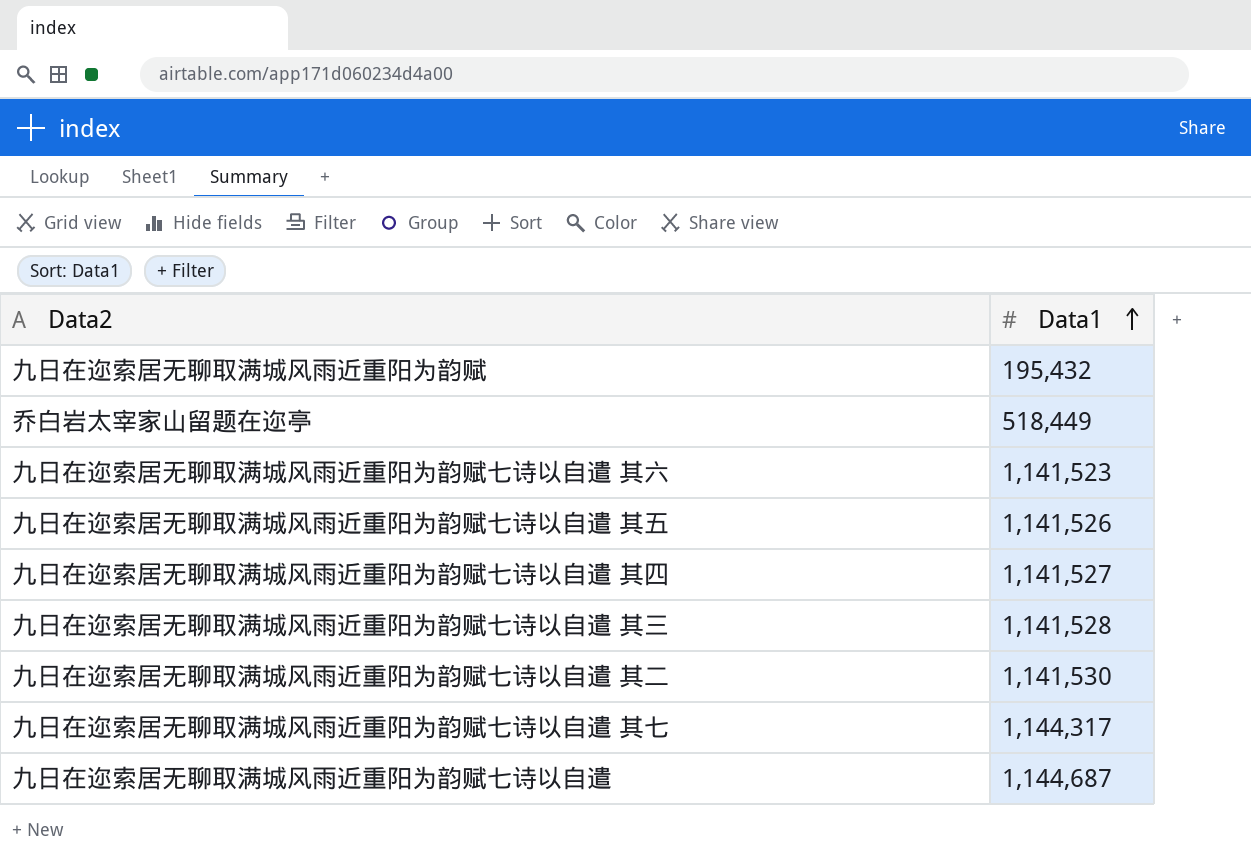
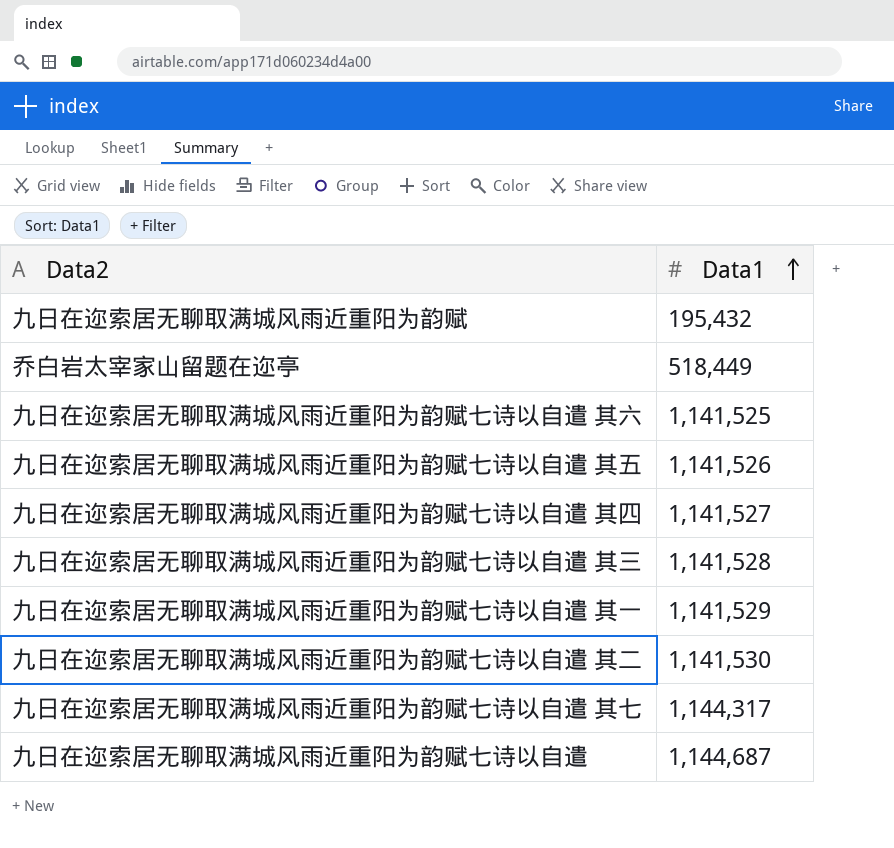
九日在迩索居无聊取满城风雨近重阳为韵赋七诗以自遣 其六 | Data1: 1,141,523 -> 1,141,525
row 九日在迩索居无聊取满城风雨近重阳为韵赋七诗以自遣 其一: none -> 1,141,529

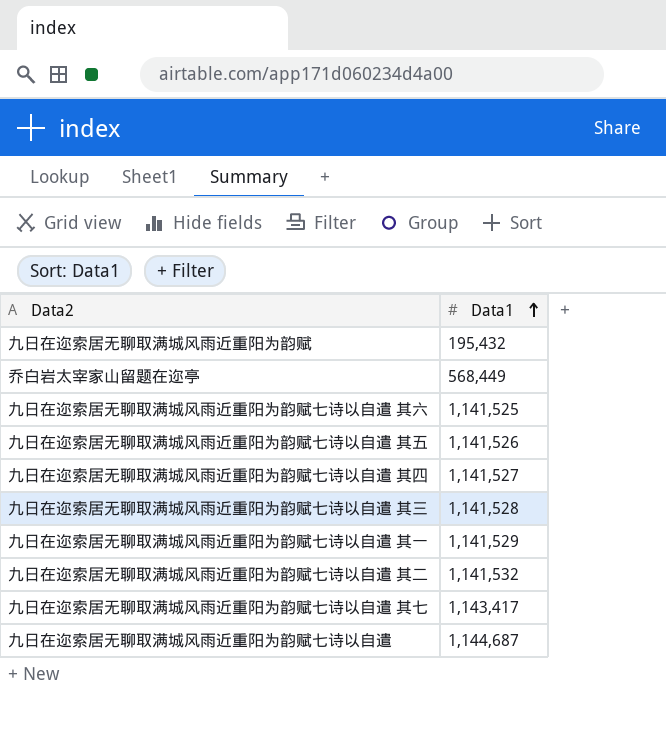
乔白岩太宰家山留题在迩亭 | Data1: 518,449 -> 568,449
九日在迩索居无聊取满城风雨近重阳为韵赋七诗以自遣 其二 | Data1: 1,141,530 -> 1,141,532
九日在迩索居无聊取满城风雨近重阳为韵赋七诗以自遣 其七 | Data1: 1,144,317 -> 1,143,417

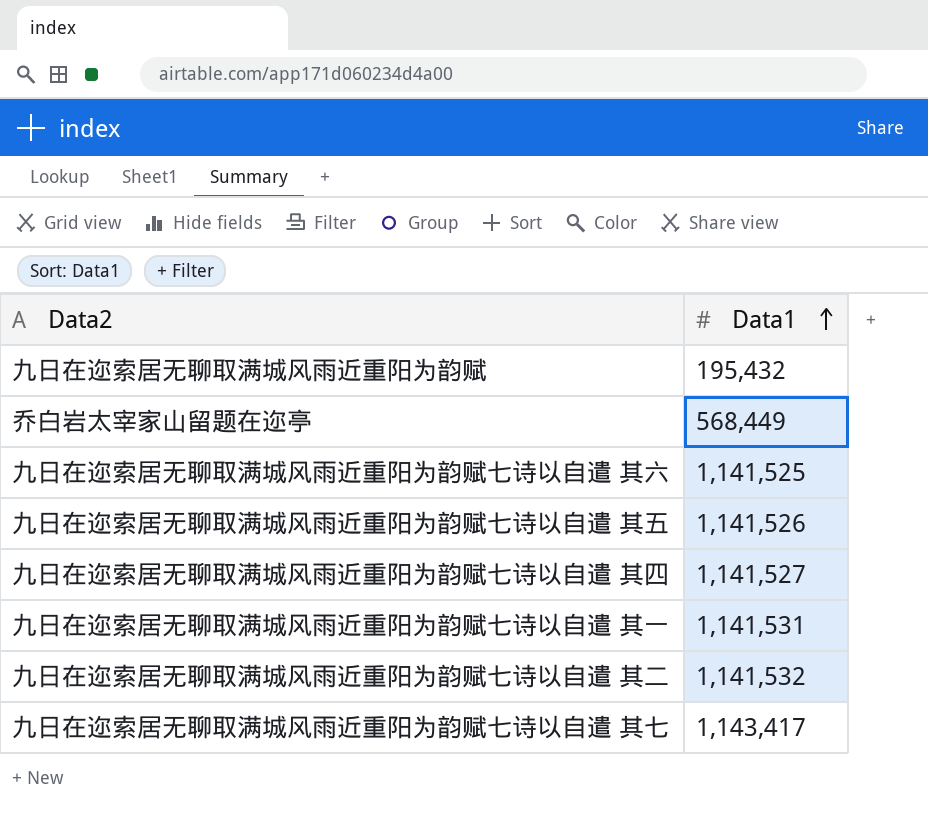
row 九日在迩索居无聊取满城风雨近重阳为韵赋七诗以自遣 其三: 1,141,528 -> none
row 九日在迩索居无聊取满城风雨近重阳为韵赋七诗以自遣: 1,144,687 -> none
九日在迩索居无聊取满城风雨近重阳为韵赋七诗以自遣 其一 | Data1: 1,141,529 -> 1,141,531

